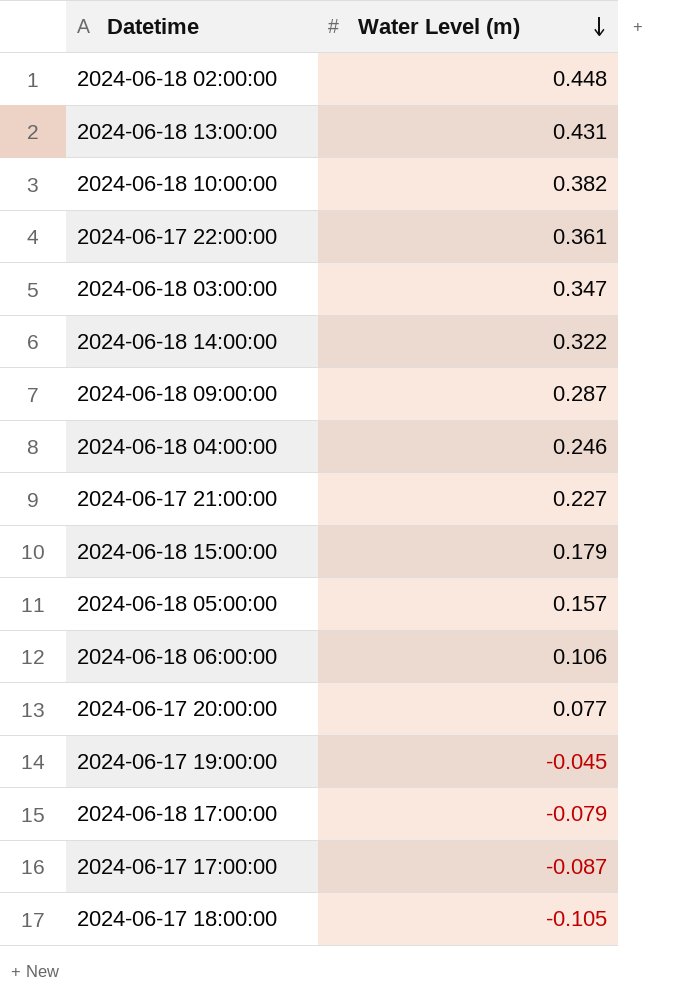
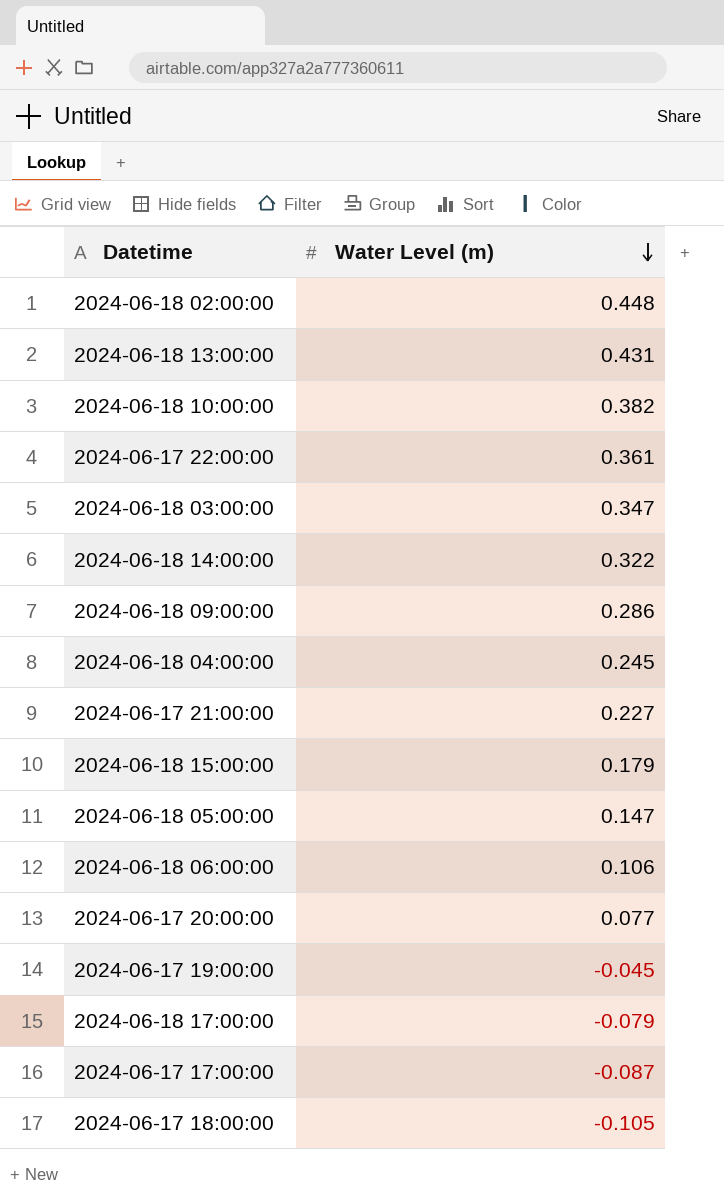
2024-06-18 09:00:00 | Water Level (m): 0.287 -> 0.286
2024-06-18 04:00:00 | Water Level (m): 0.246 -> 0.245
2024-06-18 05:00:00 | Water Level (m): 0.157 -> 0.147

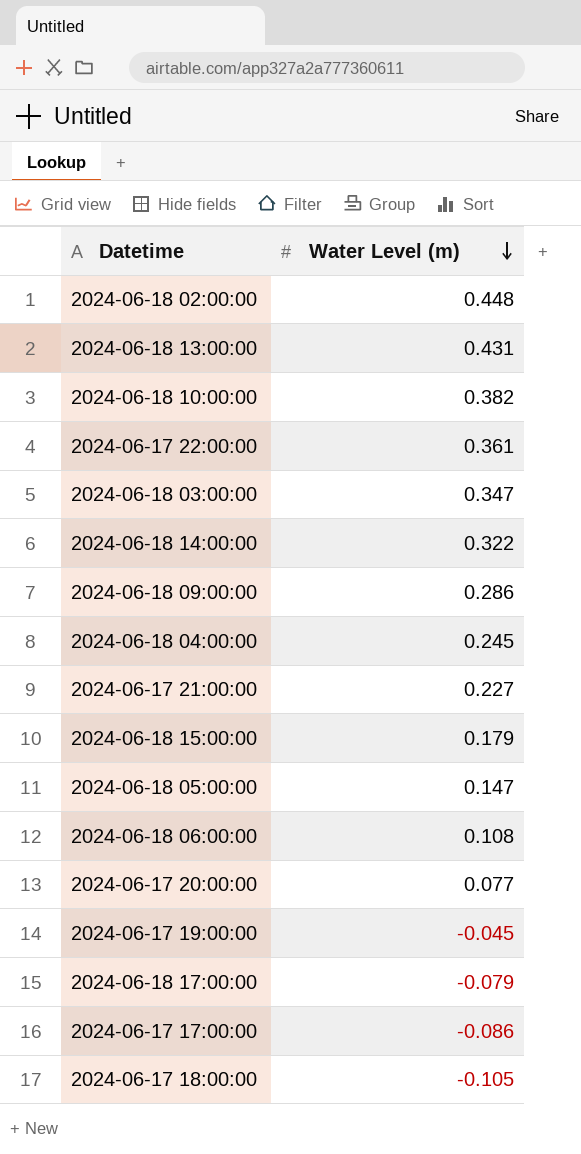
2024-06-18 06:00:00 | Water Level (m): 0.106 -> 0.108
2024-06-17 17:00:00 | Water Level (m): -0.087 -> -0.086

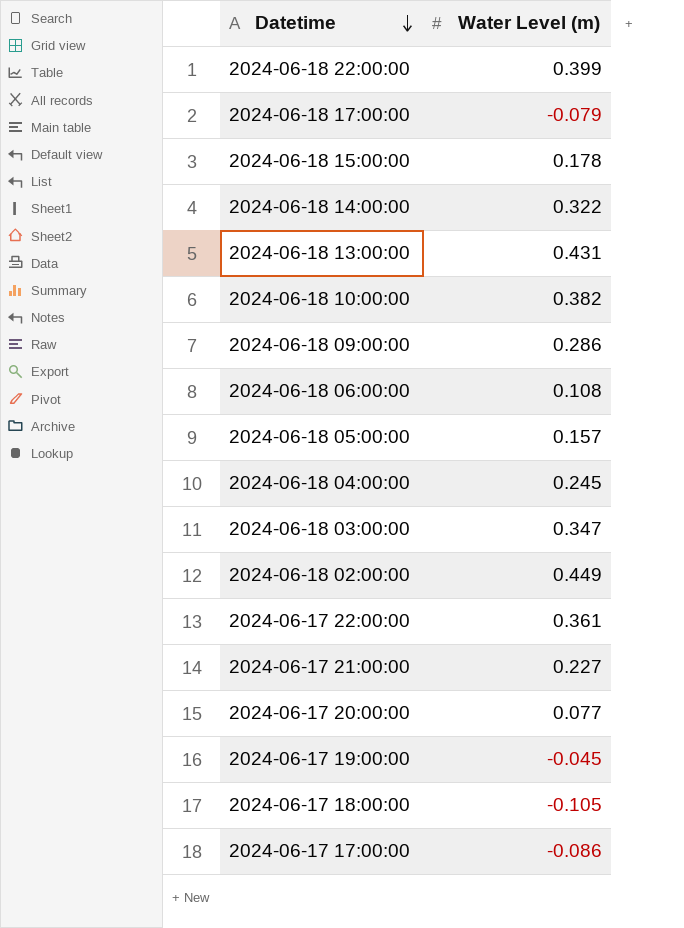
row order: Water Level (m) descending -> Datetime descending
row 2024-06-18 22:00:00: none -> 0.399
2024-06-18 15:00:00 | Water Level (m): 0.179 -> 0.178
2024-06-18 05:00:00 | Water Level (m): 0.147 -> 0.157
2024-06-18 02:00:00 | Water Level (m): 0.448 -> 0.449

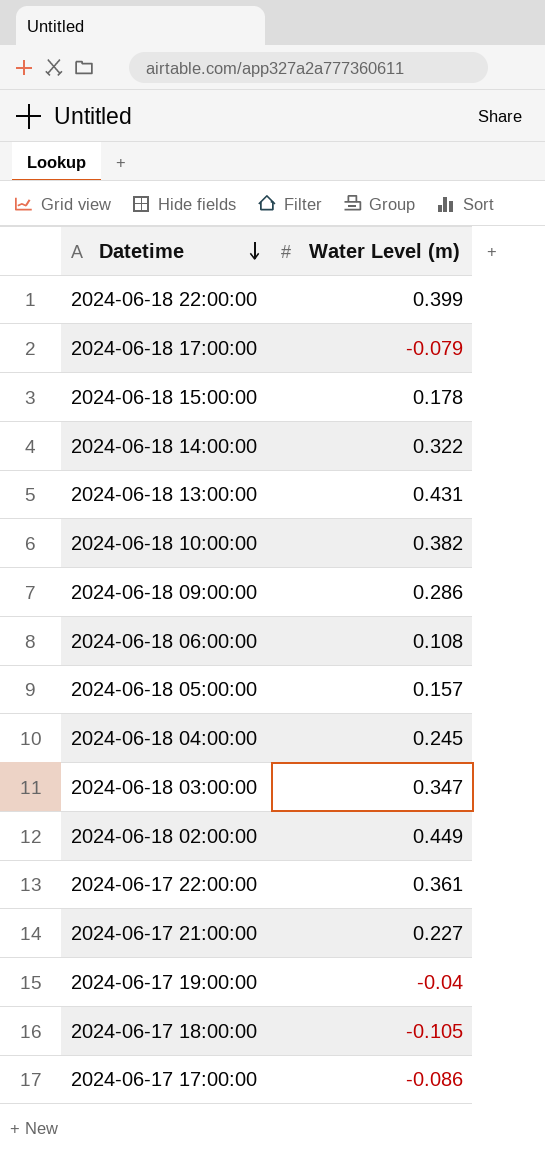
row 2024-06-17 20:00:00: 0.077 -> none
2024-06-17 19:00:00 | Water Level (m): -0.045 -> -0.04

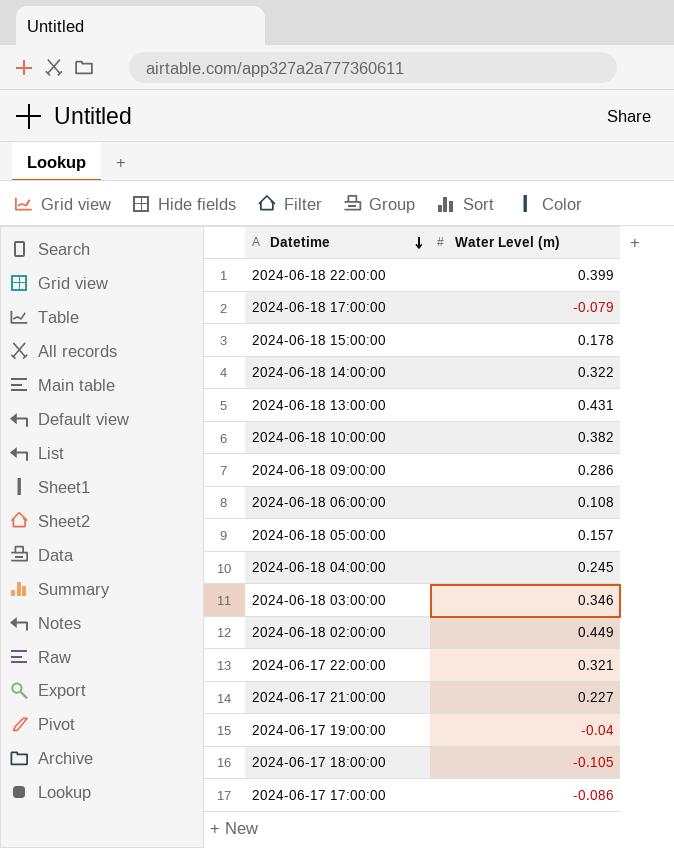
2024-06-18 03:00:00 | Water Level (m): 0.347 -> 0.346
2024-06-17 22:00:00 | Water Level (m): 0.361 -> 0.321

